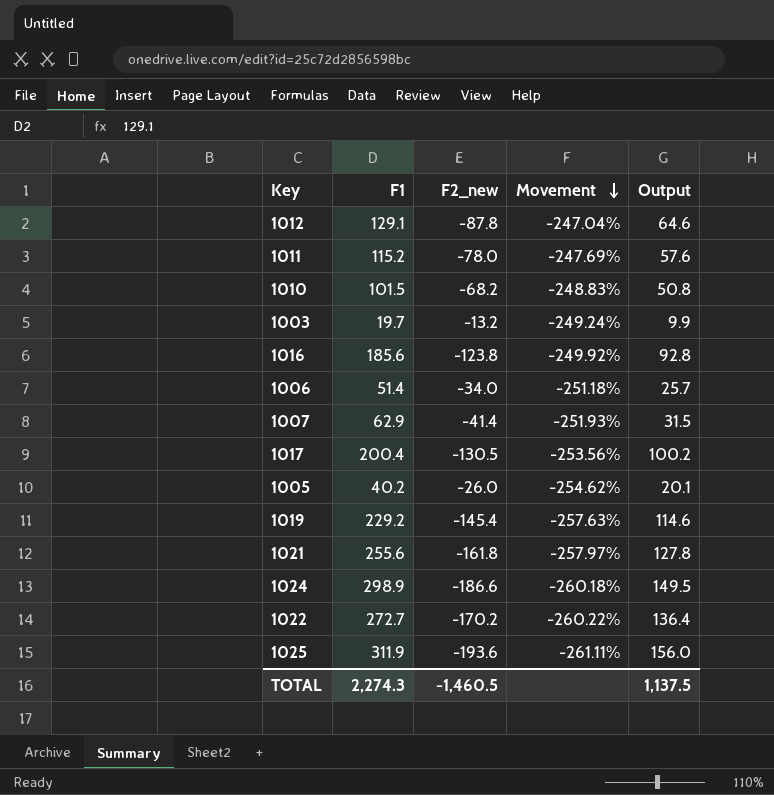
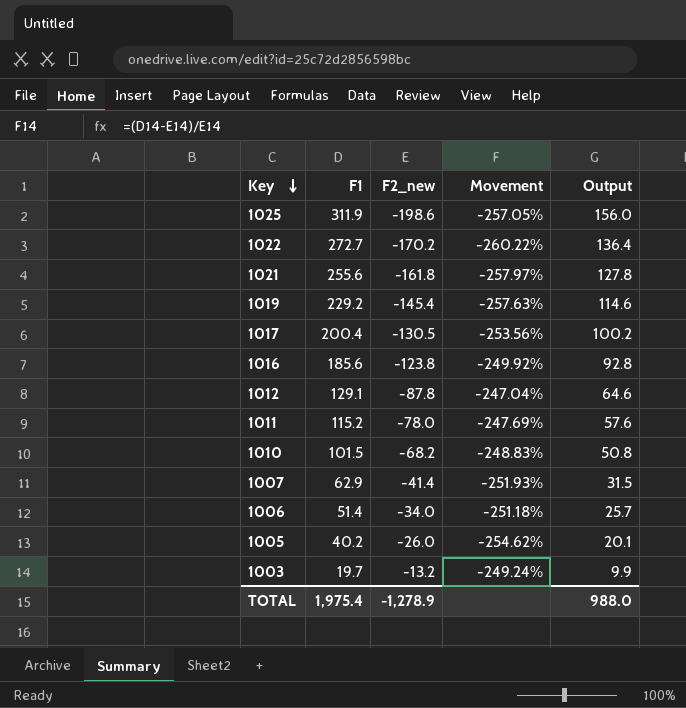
row order: Movement descending -> Key descending
row 1024: 298.9 | -186.6 | -260.18% | 149.5 -> none
1025 | F2_new: -193.6 -> -198.6
1025 | Movement: -261.11% -> -257.05%
TOTAL | F1: 2,274.3 -> 1,975.4
TOTAL | F2_new: -1,460.5 -> -1,278.9
TOTAL | Output: 1,137.5 -> 988.0

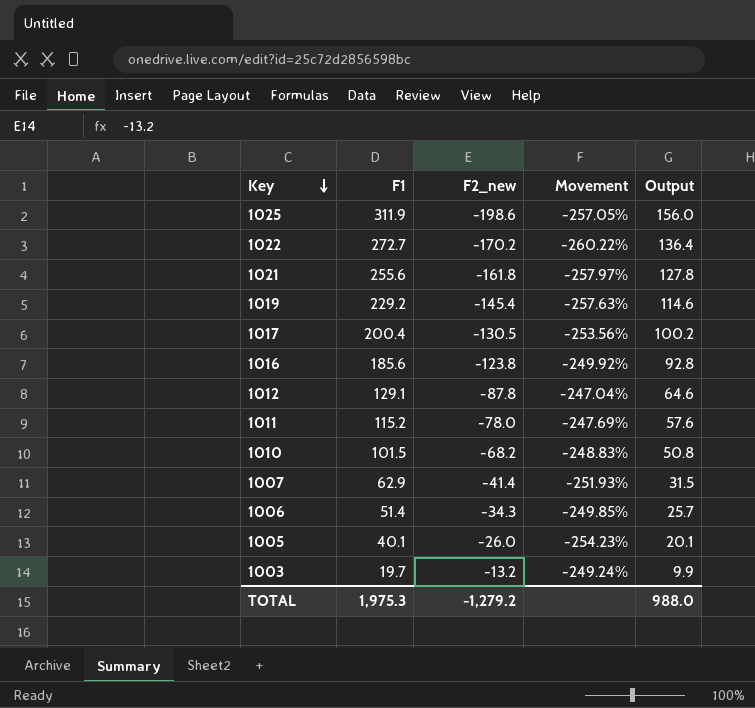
1006 | F2_new: -34.0 -> -34.3
1006 | Movement: -251.18% -> -249.85%
1005 | F1: 40.2 -> 40.1
1005 | Movement: -254.62% -> -254.23%
TOTAL | F1: 1,975.4 -> 1,975.3
TOTAL | F2_new: -1,278.9 -> -1,279.2

